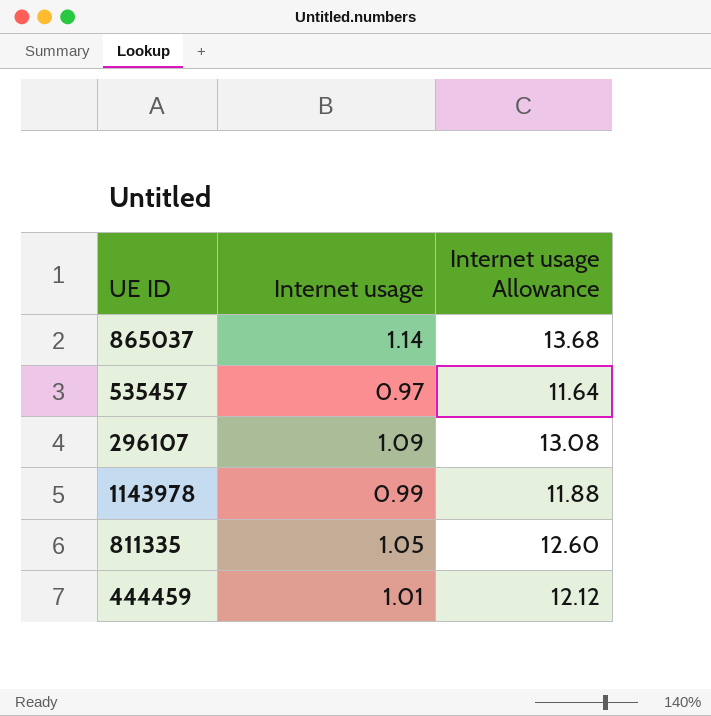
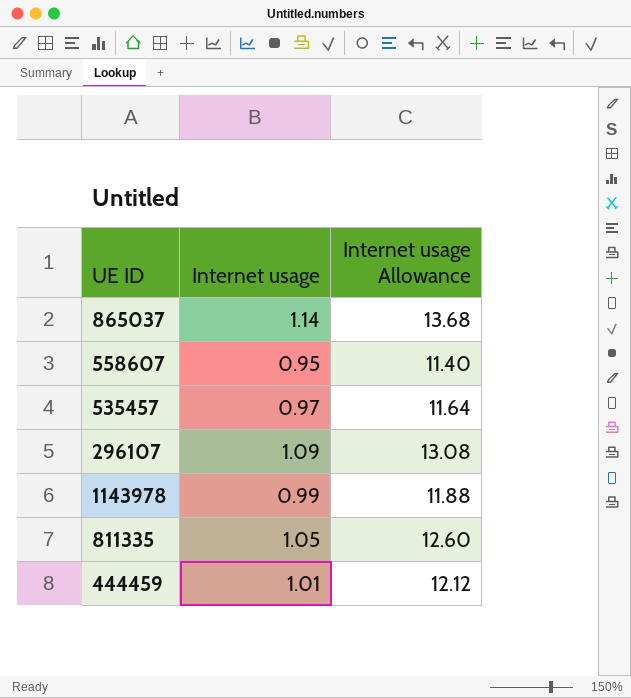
row 558607: none -> 0.95 | 11.40

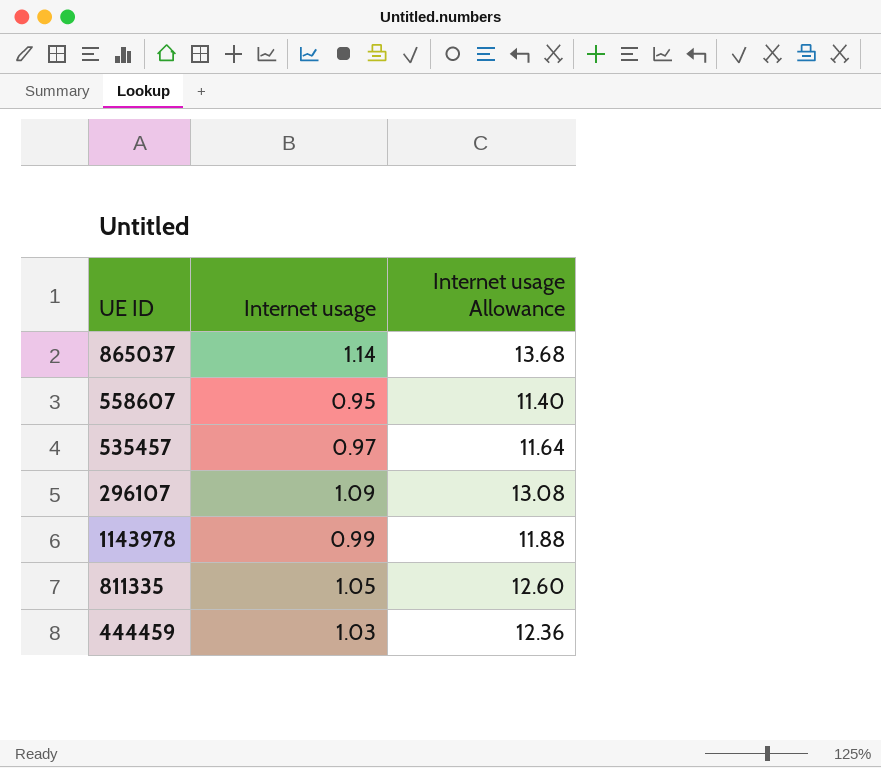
444459 | Internet usage: 1.01 -> 1.03
444459 | Internet usage Allowance: 12.12 -> 12.36

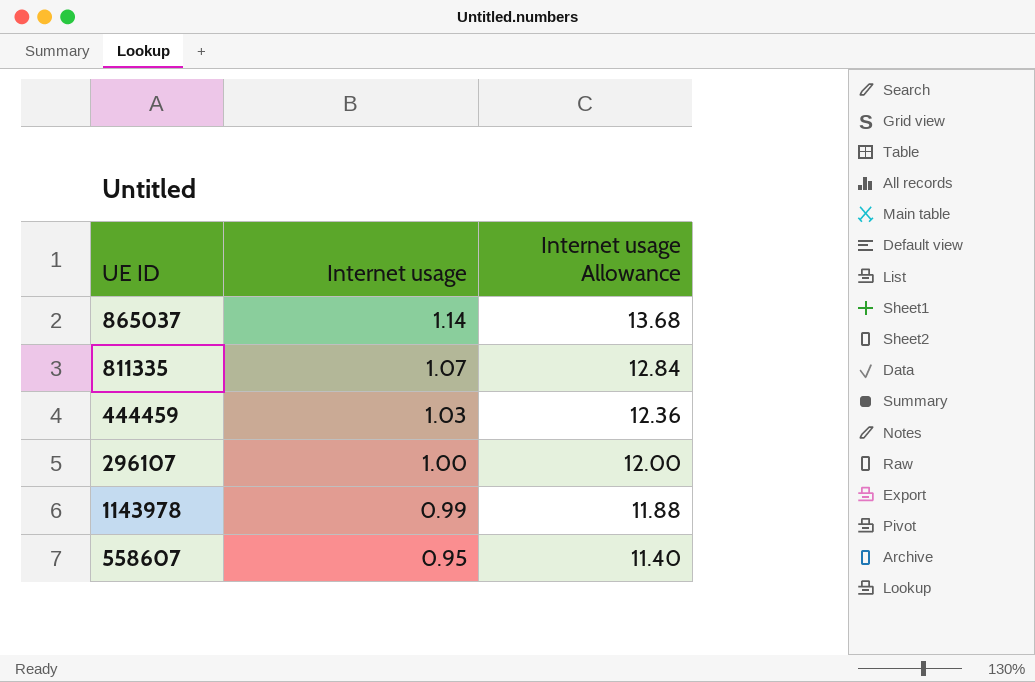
row order: none -> Internet usage descending
row 535457: 0.97 | 11.64 -> none
811335 | Internet usage: 1.05 -> 1.07
811335 | Internet usage Allowance: 12.60 -> 12.84
296107 | Internet usage: 1.09 -> 1.00
296107 | Internet usage Allowance: 13.08 -> 12.00

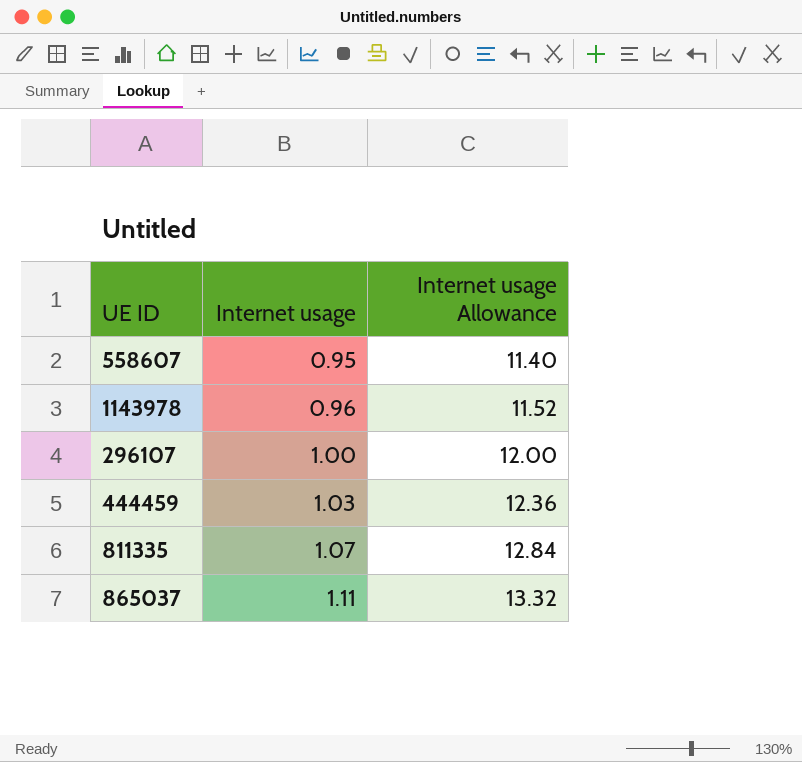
row order: Internet usage descending -> Internet usage ascending
1143978 | Internet usage: 0.99 -> 0.96
1143978 | Internet usage Allowance: 11.88 -> 11.52
865037 | Internet usage: 1.14 -> 1.11
865037 | Internet usage Allowance: 13.68 -> 13.32

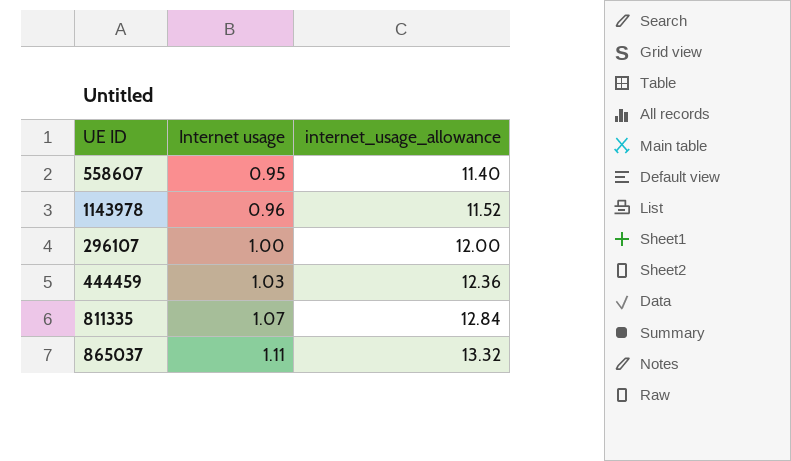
column name: Internet usage Allowance -> internet_usage_allowance

